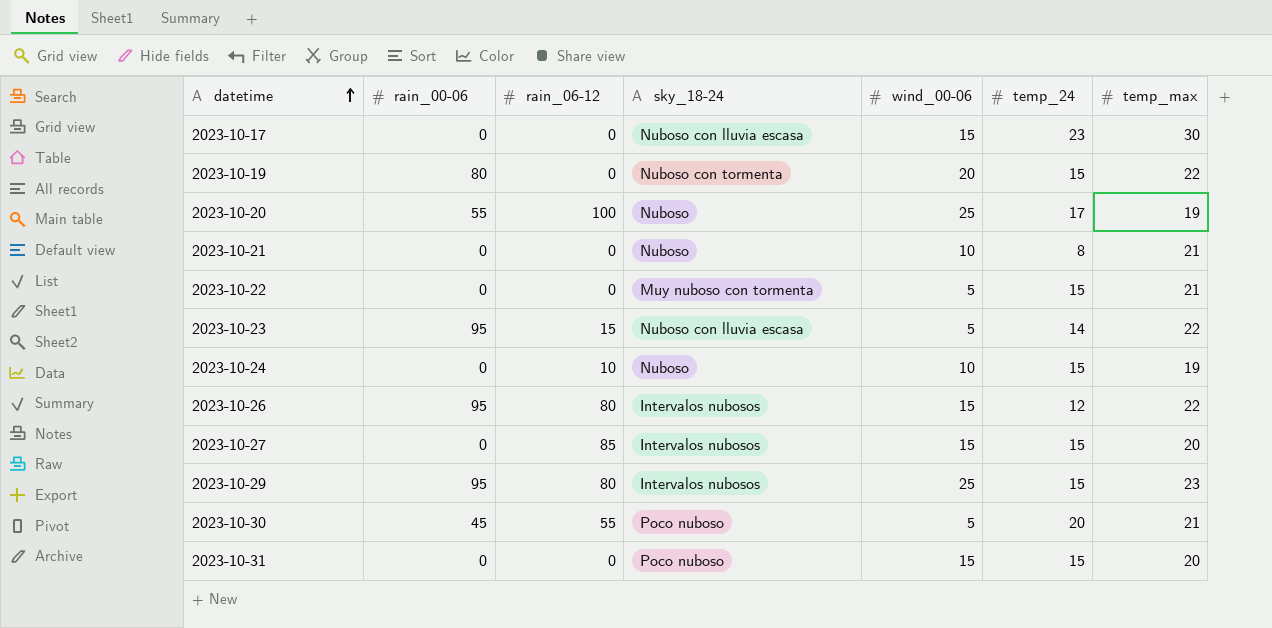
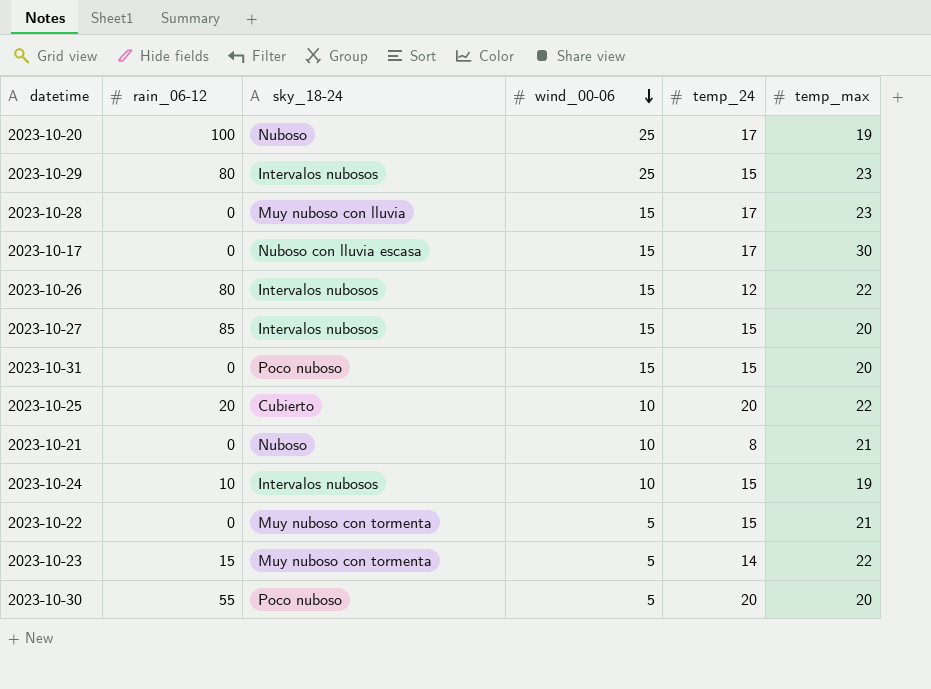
row order: datetime ascending -> wind_00-06 descending
column rain_00-06 | position: 2 -> none
row 2023-10-19: 80 | 0 | Nuboso con tormenta | 20 | 15 | 22 -> none
row 2023-10-28: none -> 0 | Muy nuboso con lluvia | 15 | 17 | 23
2023-10-17 | temp_24: 23 -> 17
row 2023-10-25: none -> 20 | Cubierto | 10 | 20 | 22
2023-10-24 | sky_18-24: Nuboso -> Intervalos nubosos
2023-10-23 | sky_18-24: Nuboso con lluvia escasa -> Muy nuboso con tormenta
2023-10-30 | temp_max: 21 -> 20

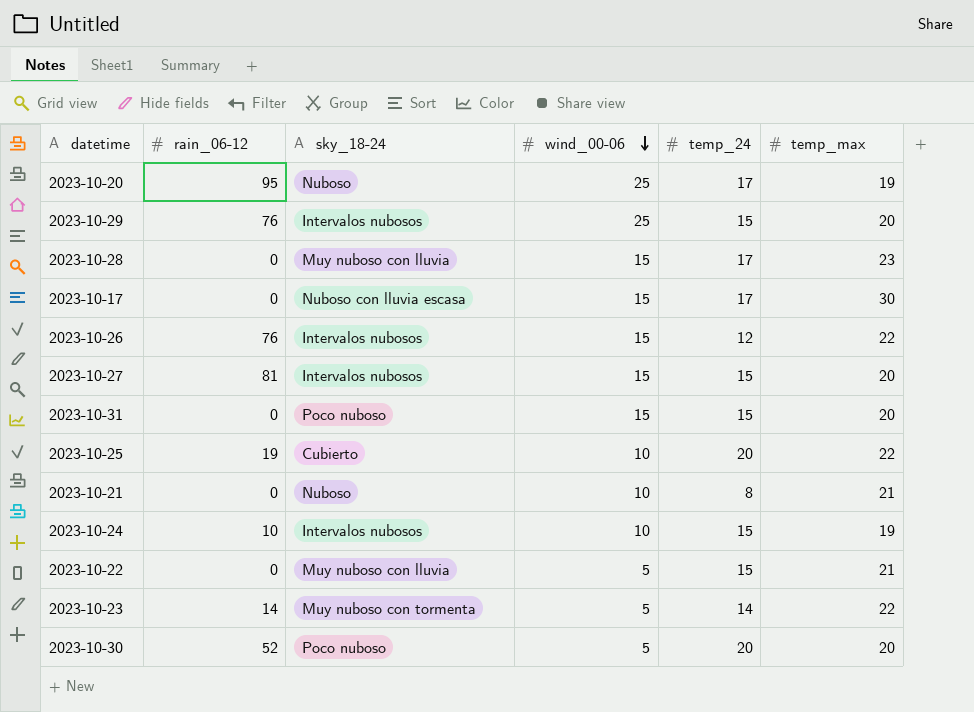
2023-10-20 | rain_06-12: 100 -> 95
2023-10-29 | rain_06-12: 80 -> 76
2023-10-29 | temp_max: 23 -> 20
2023-10-26 | rain_06-12: 80 -> 76
2023-10-27 | rain_06-12: 85 -> 81
2023-10-25 | rain_06-12: 20 -> 19
2023-10-22 | sky_18-24: Muy nuboso con tormenta -> Muy nuboso con lluvia
2023-10-23 | rain_06-12: 15 -> 14
2023-10-30 | rain_06-12: 55 -> 52

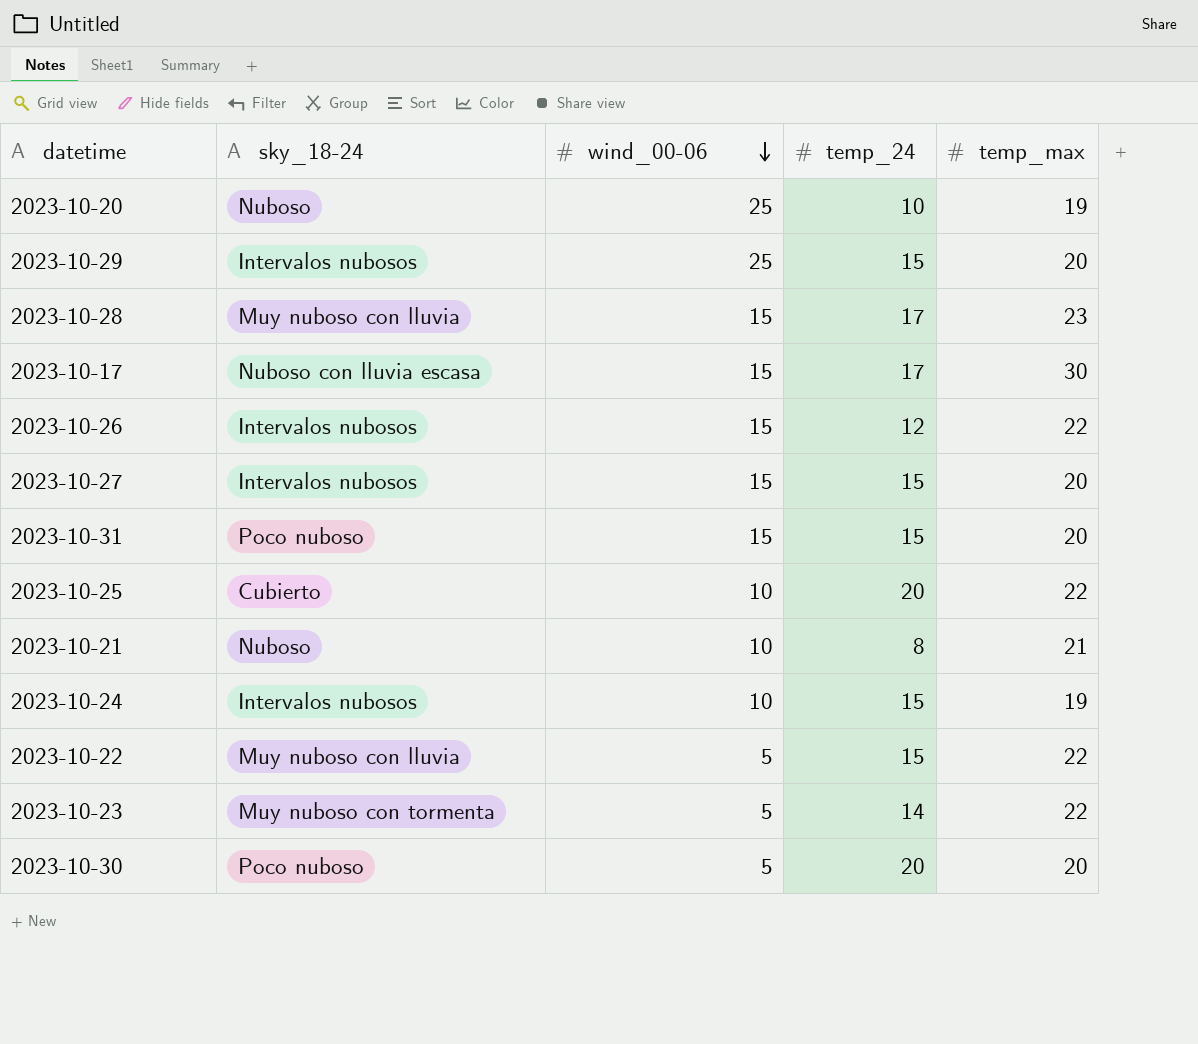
column rain_06-12 | position: 2 -> none
2023-10-20 | temp_24: 17 -> 10
2023-10-22 | temp_max: 21 -> 22

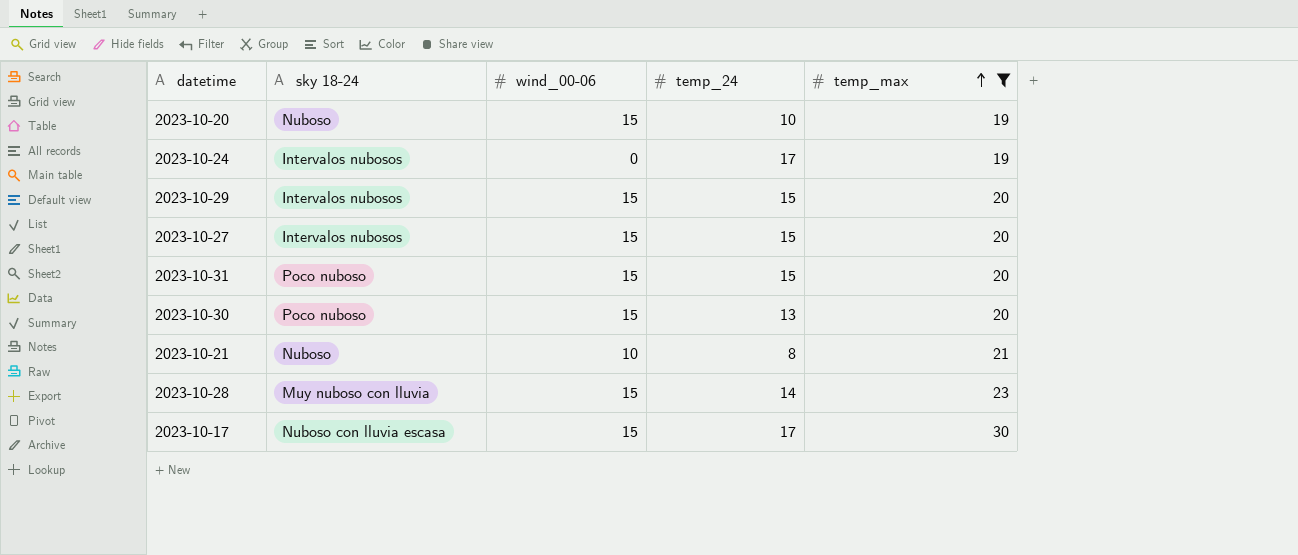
filter: none -> temp_max != 22
row order: wind_00-06 descending -> temp_max ascending
column name: sky_18-24 -> sky 18-24
2023-10-20 | wind_00-06: 25 -> 15
2023-10-24 | wind_00-06: 10 -> 0
2023-10-24 | temp_24: 15 -> 17
2023-10-29 | wind_00-06: 25 -> 15
2023-10-30 | wind_00-06: 5 -> 15
2023-10-30 | temp_24: 20 -> 13
2023-10-28 | temp_24: 17 -> 14

